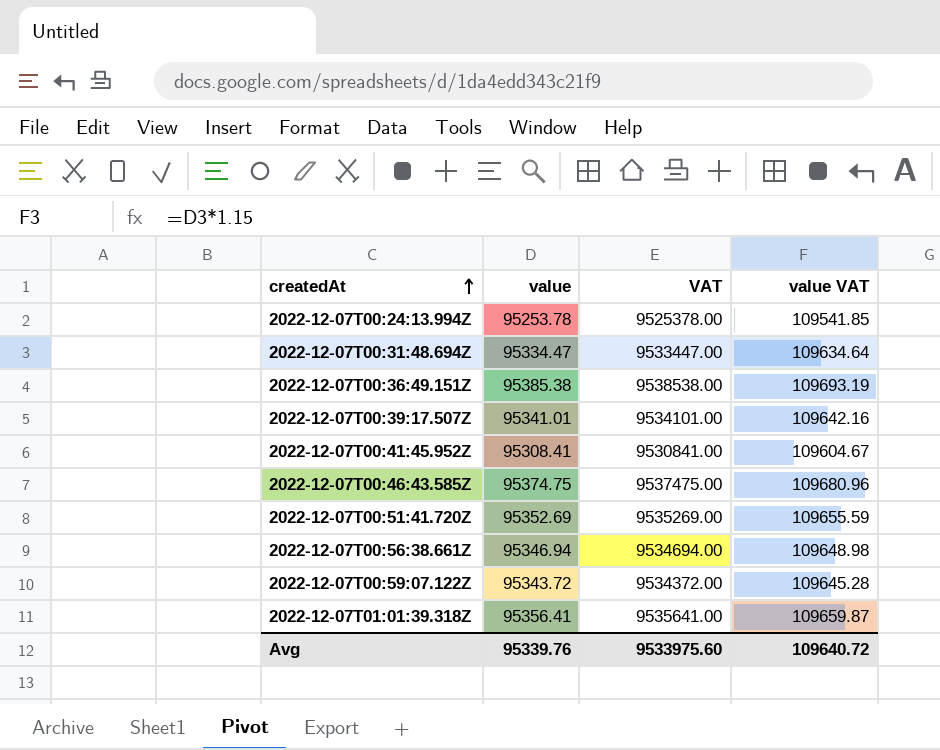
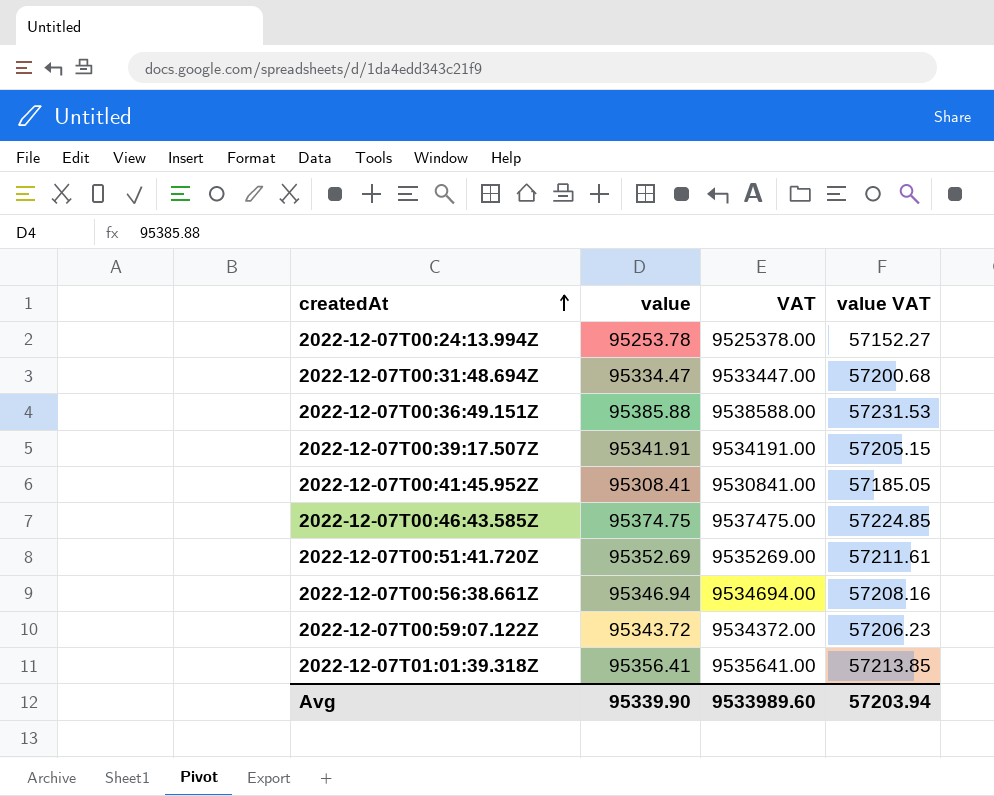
column value VAT | formula: [value] * 1.15 -> [value] * 0.6
2022-12-07T00:36:49.151Z | value: 95385.38 -> 95385.88
2022-12-07T00:36:49.151Z | VAT: 9538538.00 -> 9538588.00
2022-12-07T00:39:17.507Z | value: 95341.01 -> 95341.91
2022-12-07T00:39:17.507Z | VAT: 9534101.00 -> 9534191.00
Avg | value: 95339.76 -> 95339.90
Avg | VAT: 9533975.60 -> 9533989.60
Avg | value VAT: 109640.72 -> 57203.94

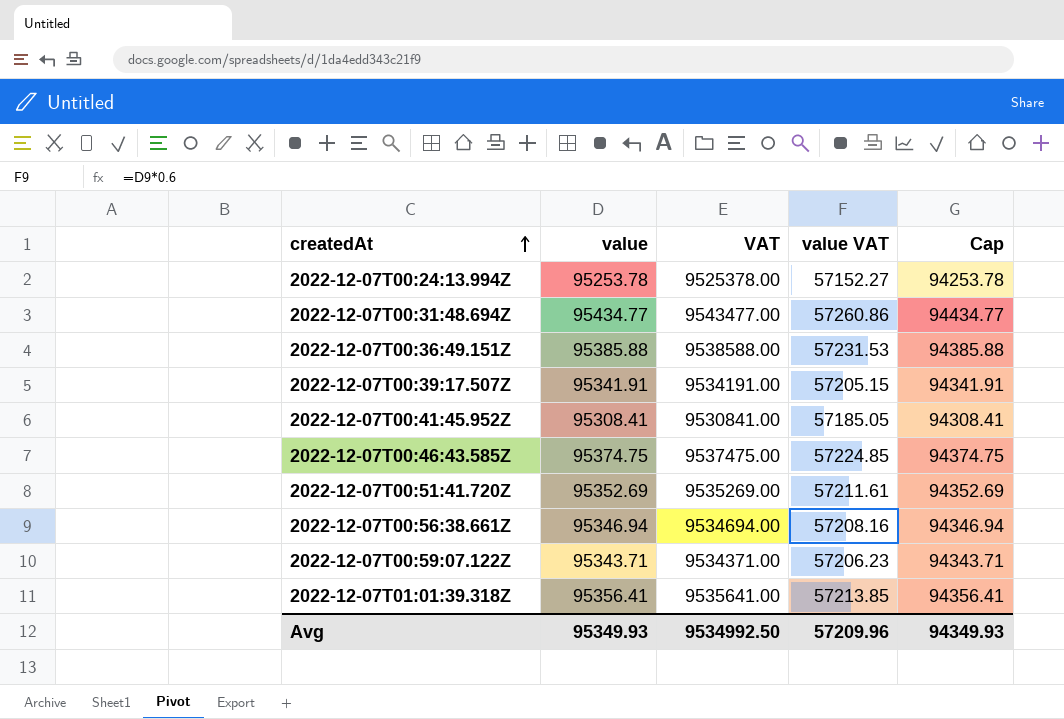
column Cap | formula: none -> [value] - 1000
2022-12-07T00:31:48.694Z | value: 95334.47 -> 95434.77
2022-12-07T00:31:48.694Z | VAT: 9533447.00 -> 9543477.00
2022-12-07T00:31:48.694Z | value VAT: 57200.68 -> 57260.86
2022-12-07T00:59:07.122Z | value: 95343.72 -> 95343.71
2022-12-07T00:59:07.122Z | VAT: 9534372.00 -> 9534371.00
Avg | value: 95339.90 -> 95349.93
Avg | VAT: 9533989.60 -> 9534992.50
Avg | value VAT: 57203.94 -> 57209.96

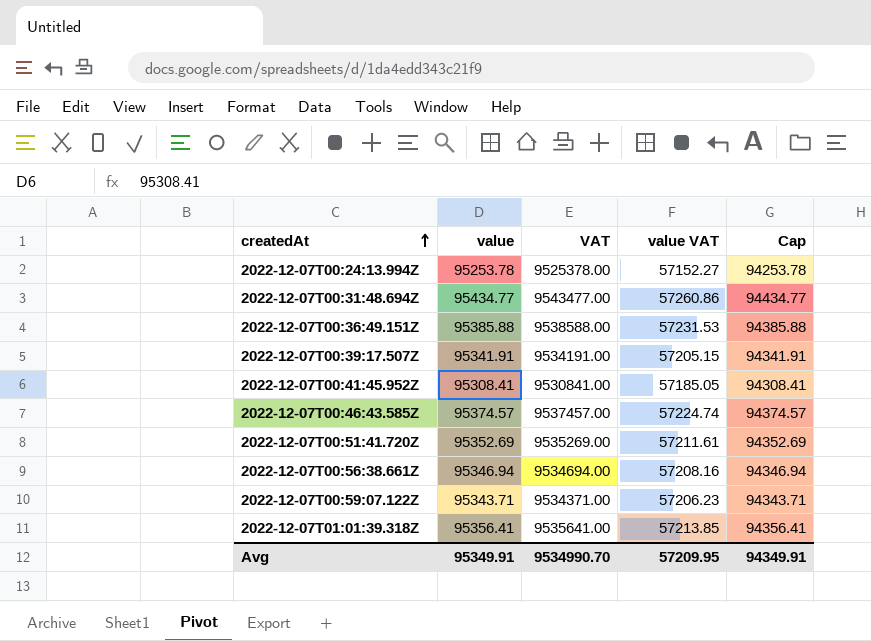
2022-12-07T00:46:43.585Z | value: 95374.75 -> 95374.57
2022-12-07T00:46:43.585Z | VAT: 9537475.00 -> 9537457.00
2022-12-07T00:46:43.585Z | value VAT: 57224.85 -> 57224.74
2022-12-07T00:46:43.585Z | Cap: 94374.75 -> 94374.57
Avg | value: 95349.93 -> 95349.91
Avg | VAT: 9534992.50 -> 9534990.70
Avg | value VAT: 57209.96 -> 57209.95
Avg | Cap: 94349.93 -> 94349.91

